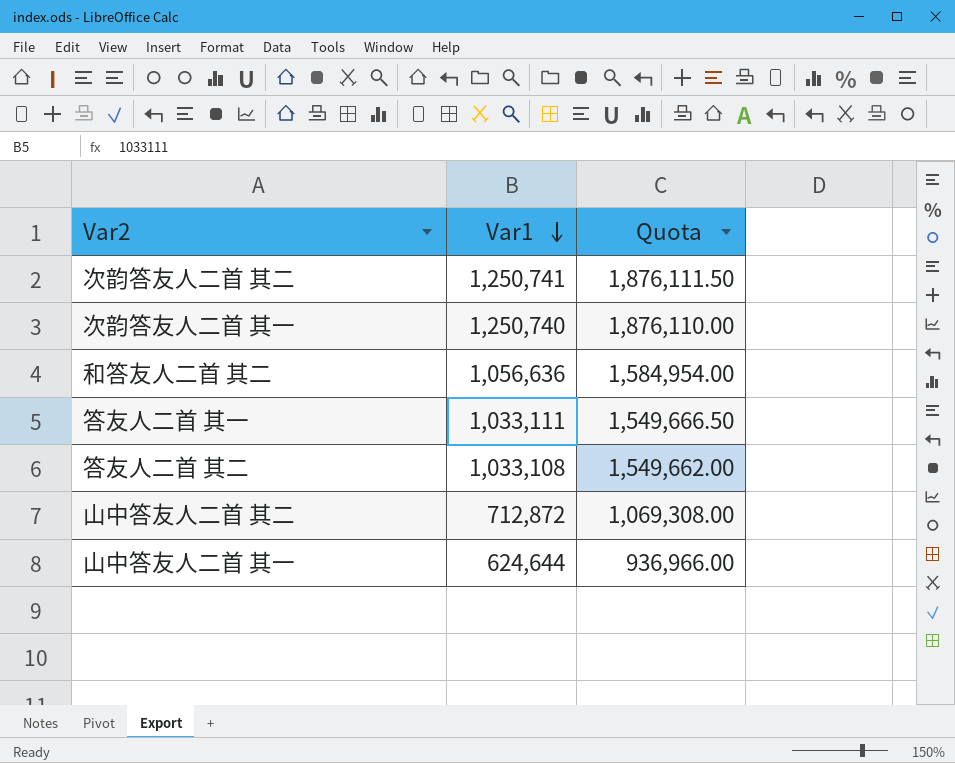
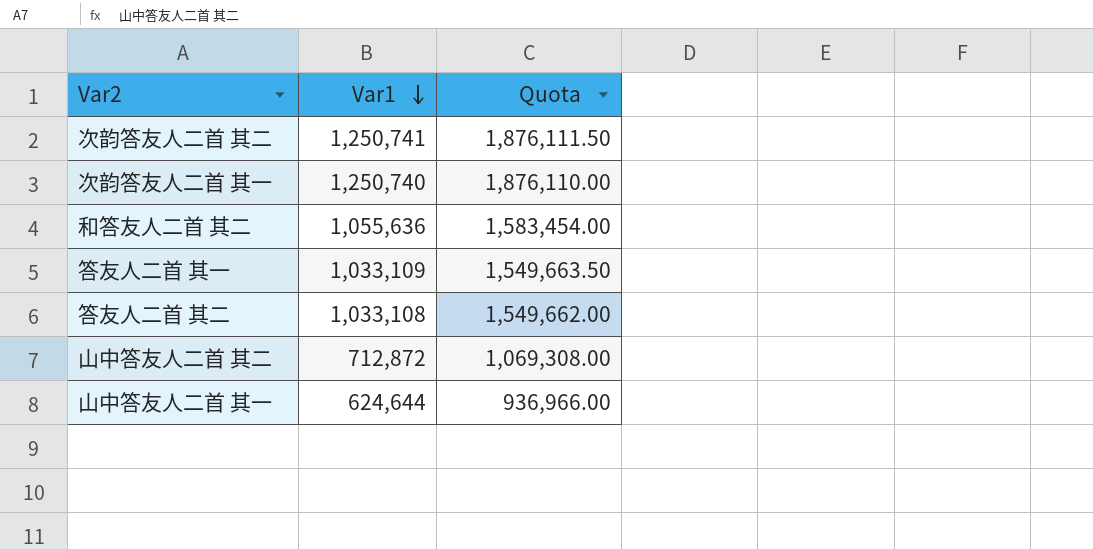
和答友人二首 其二 | Var1: 1,056,636 -> 1,055,636
和答友人二首 其二 | Quota: 1,584,954.00 -> 1,583,454.00
答友人二首 其一 | Var1: 1,033,111 -> 1,033,109
答友人二首 其一 | Quota: 1,549,666.50 -> 1,549,663.50

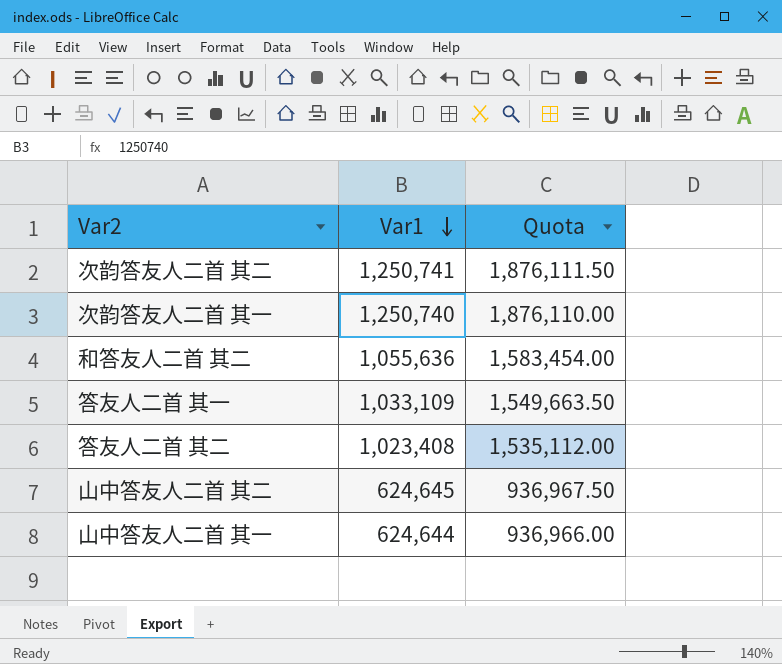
答友人二首 其二 | Var1: 1,033,108 -> 1,023,408
答友人二首 其二 | Quota: 1,549,662.00 -> 1,535,112.00
山中答友人二首 其二 | Var1: 712,872 -> 624,645
山中答友人二首 其二 | Quota: 1,069,308.00 -> 936,967.50

